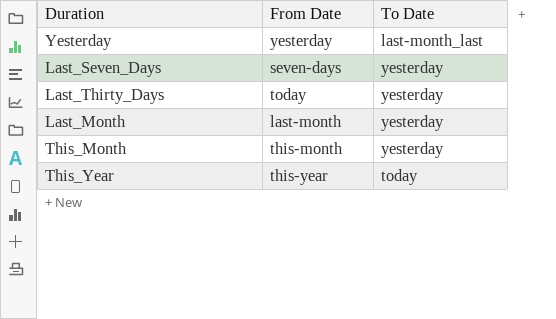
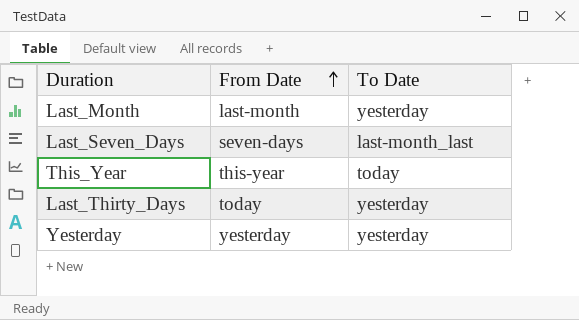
row order: none -> From Date ascending
row This_Month: this-month | yesterday -> none
Last_Seven_Days | To Date: yesterday -> last-month_last
Yesterday | To Date: last-month_last -> yesterday

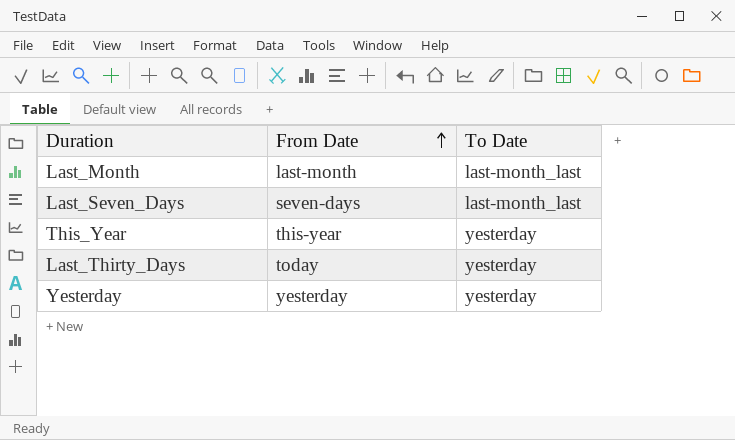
Last_Month | To Date: yesterday -> last-month_last
This_Year | To Date: today -> yesterday

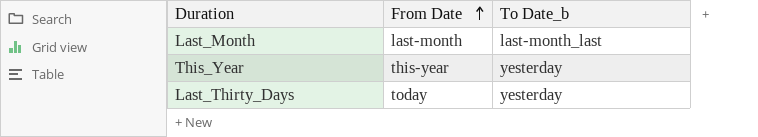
column name: To Date -> To Date_b
row Last_Seven_Days: seven-days | last-month_last -> none
row Yesterday: yesterday | yesterday -> none

